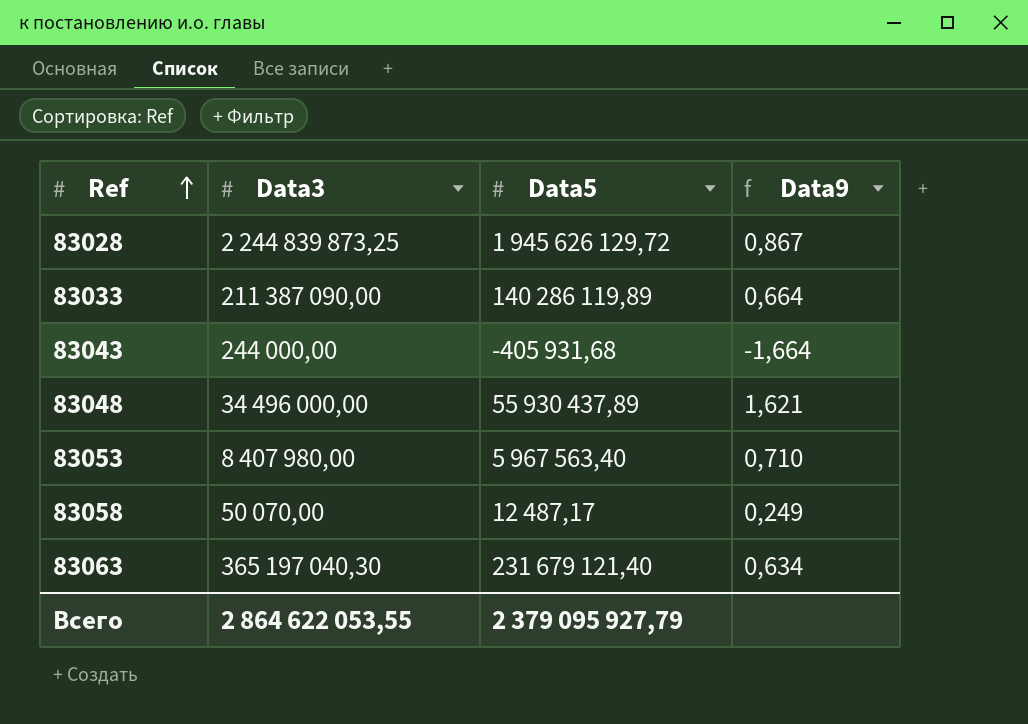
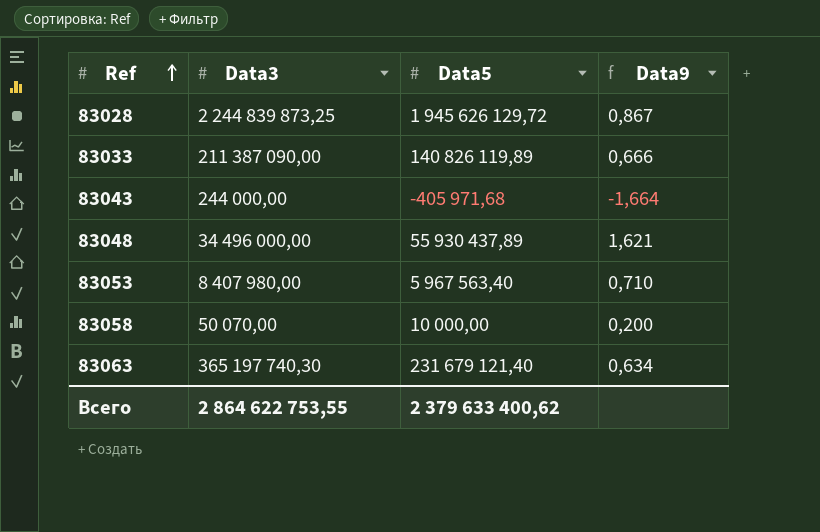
83033 | Data5: 140 286 119,89 -> 140 826 119,89
83033 | Data9: 0,664 -> 0,666
83043 | Data5: -405 931,68 -> -405 971,68
83058 | Data5: 12 487,17 -> 10 000,00
83058 | Data9: 0,249 -> 0,200
83063 | Data3: 365 197 040,30 -> 365 197 740,30
Всего | Data3: 2 864 622 053,55 -> 2 864 622 753,55
Всего | Data5: 2 379 095 927,79 -> 2 379 633 400,62

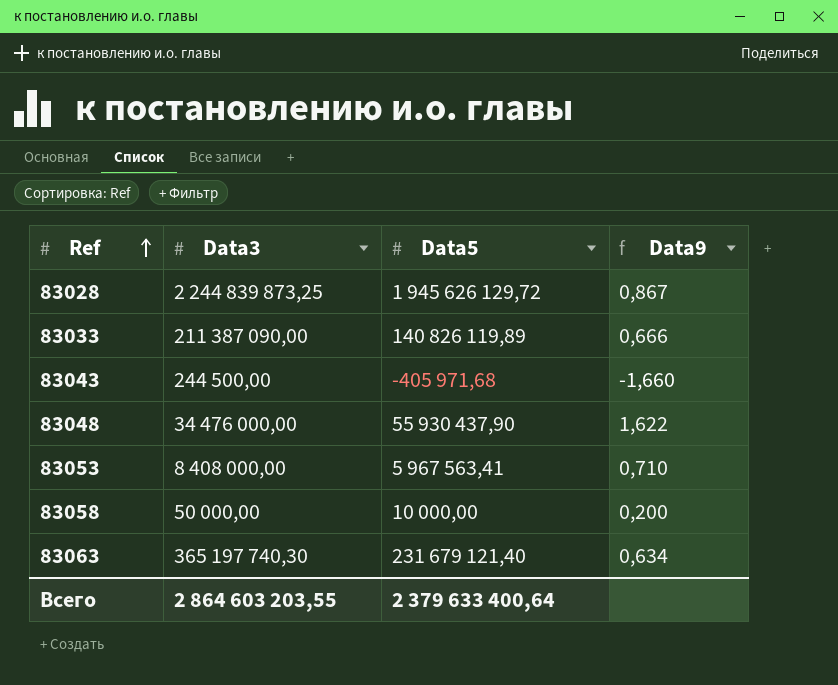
83043 | Data3: 244 000,00 -> 244 500,00
83043 | Data9: -1,664 -> -1,660
83048 | Data3: 34 496 000,00 -> 34 476 000,00
83048 | Data5: 55 930 437,89 -> 55 930 437,90
83048 | Data9: 1,621 -> 1,622
83053 | Data3: 8 407 980,00 -> 8 408 000,00
83053 | Data5: 5 967 563,40 -> 5 967 563,41
83058 | Data3: 50 070,00 -> 50 000,00
Всего | Data3: 2 864 622 753,55 -> 2 864 603 203,55
Всего | Data5: 2 379 633 400,62 -> 2 379 633 400,64

